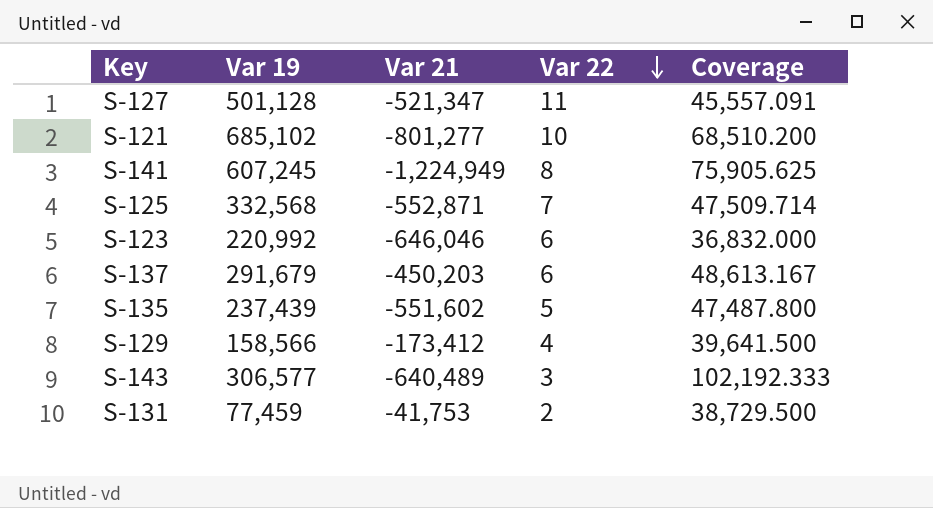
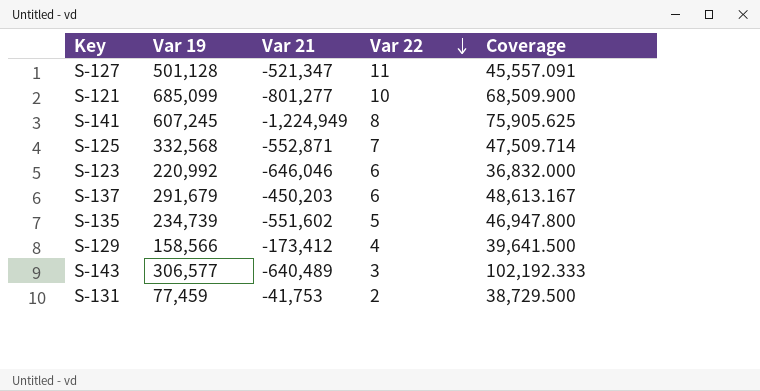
S-121 | Var 19: 685,102 -> 685,099
S-121 | Coverage: 68,510.200 -> 68,509.900
S-135 | Var 19: 237,439 -> 234,739
S-135 | Coverage: 47,487.800 -> 46,947.800

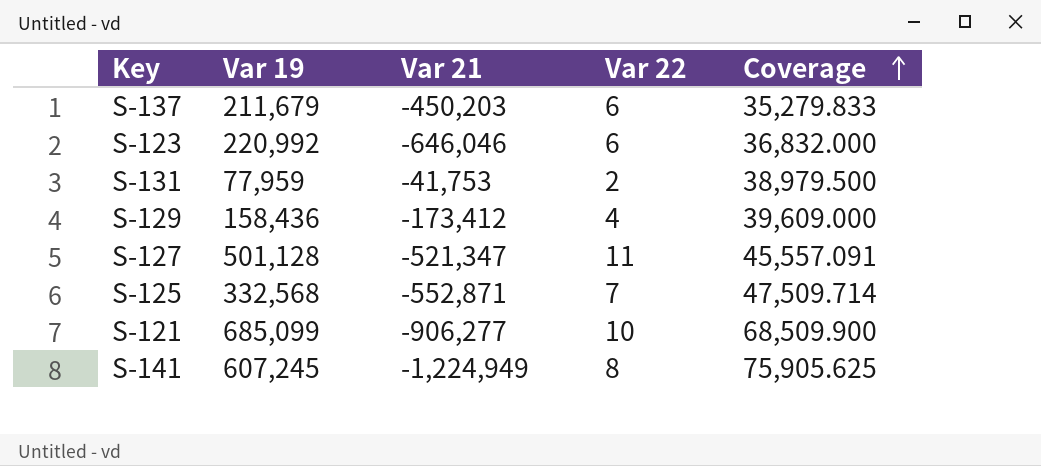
row order: Var 22 descending -> Coverage ascending
row S-135: 234,739 | -551,602 | 5 | 46,947.800 -> none
row S-143: 306,577 | -640,489 | 3 | 102,192.333 -> none
S-137 | Var 19: 291,679 -> 211,679
S-137 | Coverage: 48,613.167 -> 35,279.833
S-131 | Var 19: 77,459 -> 77,959
S-131 | Coverage: 38,729.500 -> 38,979.500
S-129 | Var 19: 158,566 -> 158,436
S-129 | Coverage: 39,641.500 -> 39,609.000
S-121 | Var 21: -801,277 -> -906,277

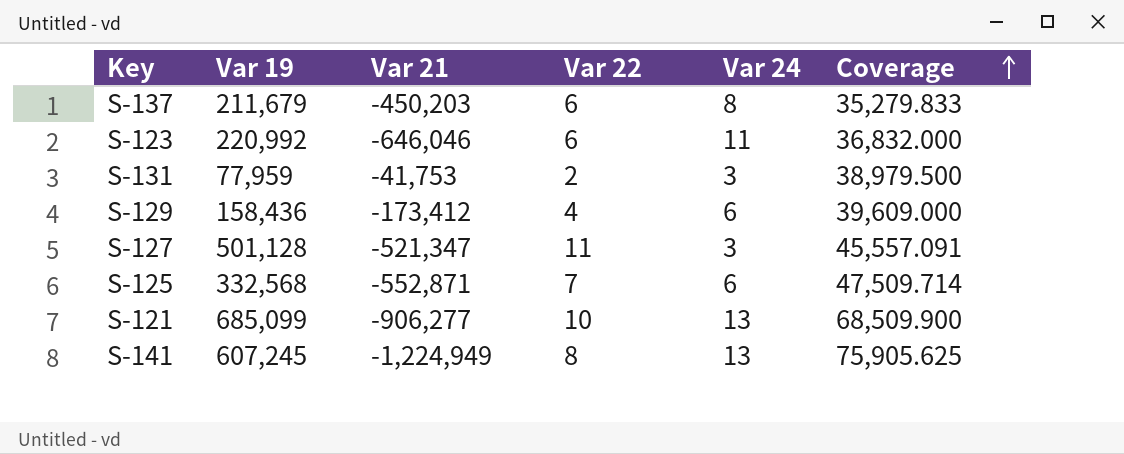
column Var 24 | position: none -> 5

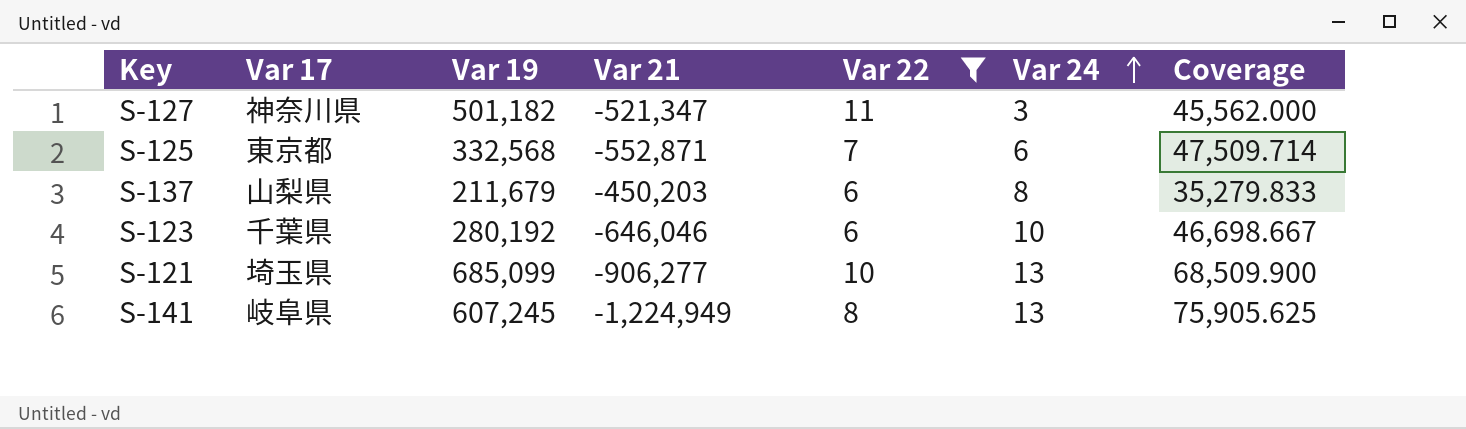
filter: none -> Var 22 >= 6
row order: Coverage ascending -> Var 24 ascending
column Var 17 | position: none -> 2
S-127 | Var 19: 501,128 -> 501,182
S-127 | Coverage: 45,557.091 -> 45,562.000
S-123 | Var 19: 220,992 -> 280,192
S-123 | Var 24: 11 -> 10
S-123 | Coverage: 36,832.000 -> 46,698.667

